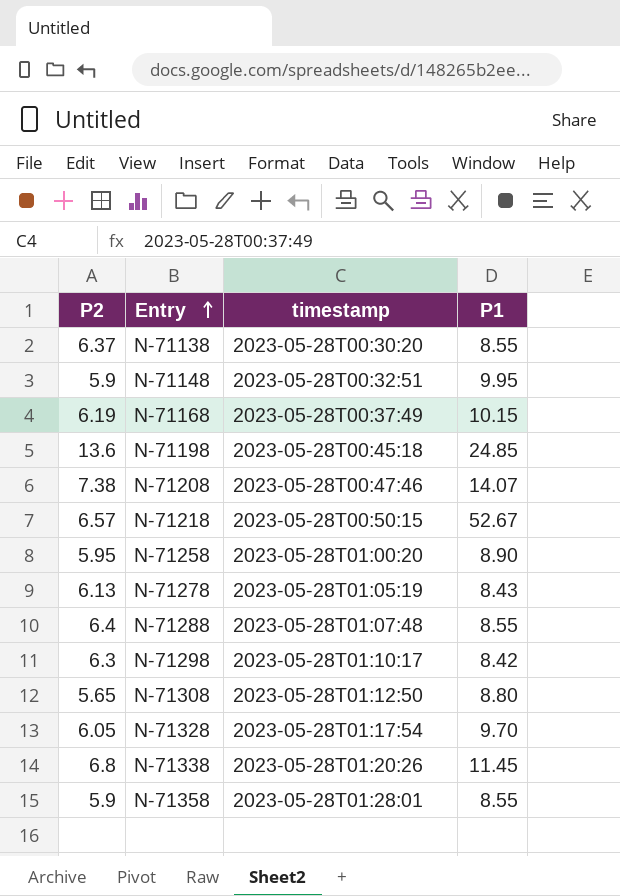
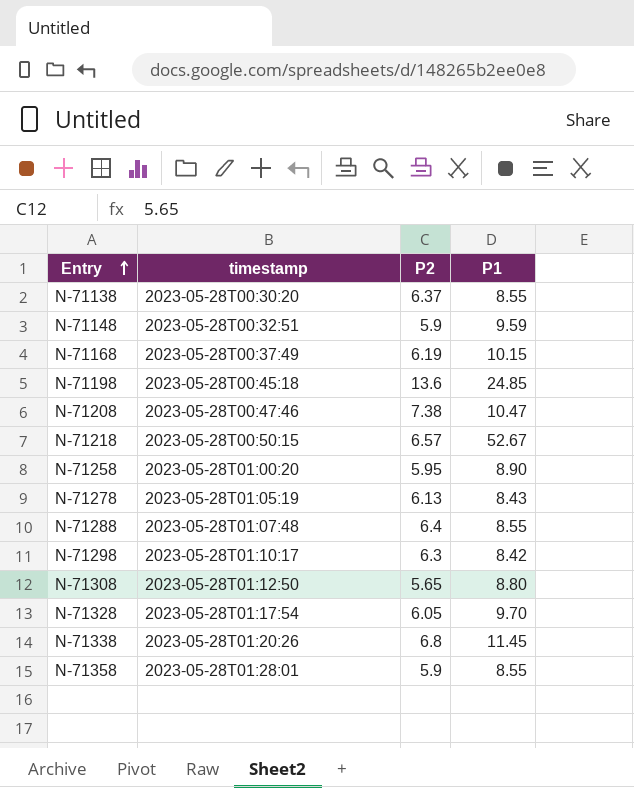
column P2 | position: 1 -> 3
N-71148 | P1: 9.95 -> 9.59
N-71208 | P1: 14.07 -> 10.47

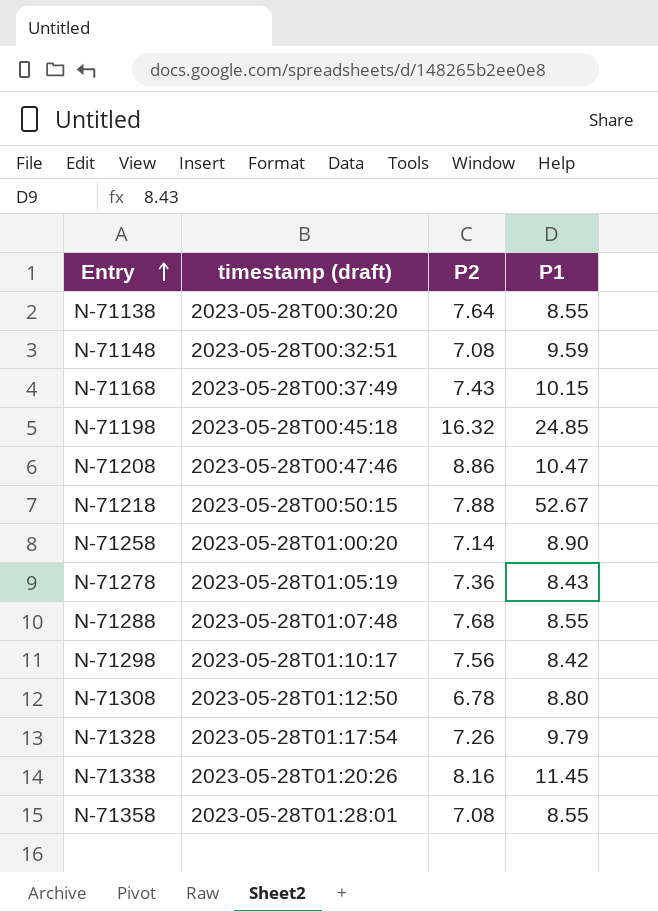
column name: timestamp -> timestamp (draft)
N-71138 | P2: 6.37 -> 7.64
N-71148 | P2: 5.9 -> 7.08
N-71168 | P2: 6.19 -> 7.43
N-71198 | P2: 13.6 -> 16.32
N-71208 | P2: 7.38 -> 8.86
N-71218 | P2: 6.57 -> 7.88
N-71258 | P2: 5.95 -> 7.14
N-71278 | P2: 6.13 -> 7.36
N-71288 | P2: 6.4 -> 7.68
N-71298 | P2: 6.3 -> 7.56
N-71308 | P2: 5.65 -> 6.78
N-71328 | P2: 6.05 -> 7.26
N-71328 | P1: 9.70 -> 9.79
N-71338 | P2: 6.8 -> 8.16
N-71358 | P2: 5.9 -> 7.08

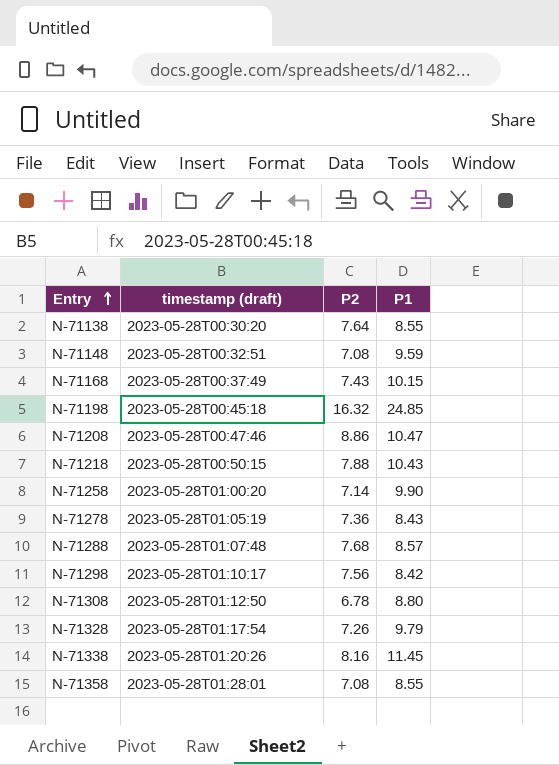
N-71218 | P1: 52.67 -> 10.43
N-71258 | P1: 8.90 -> 9.90
N-71288 | P1: 8.55 -> 8.57

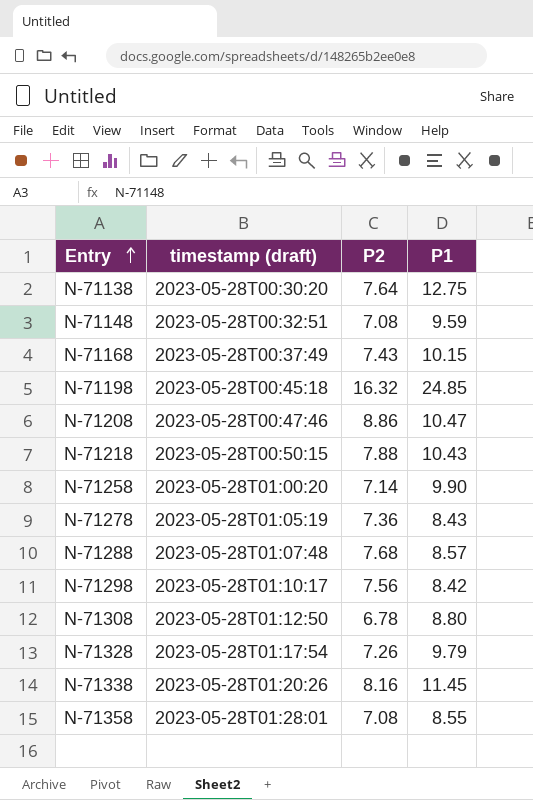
N-71138 | P1: 8.55 -> 12.75

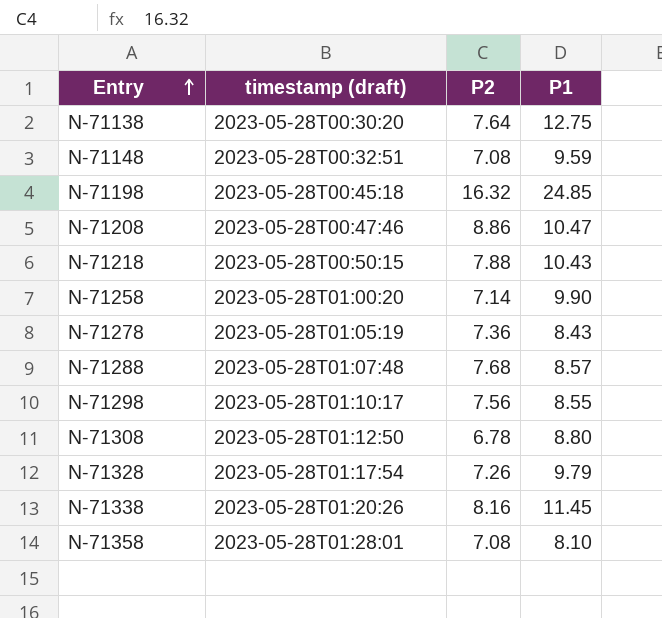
row N-71168: 2023-05-28T00:37:49 | 7.43 | 10.15 -> none
N-71298 | P1: 8.42 -> 8.55
N-71358 | P1: 8.55 -> 8.10

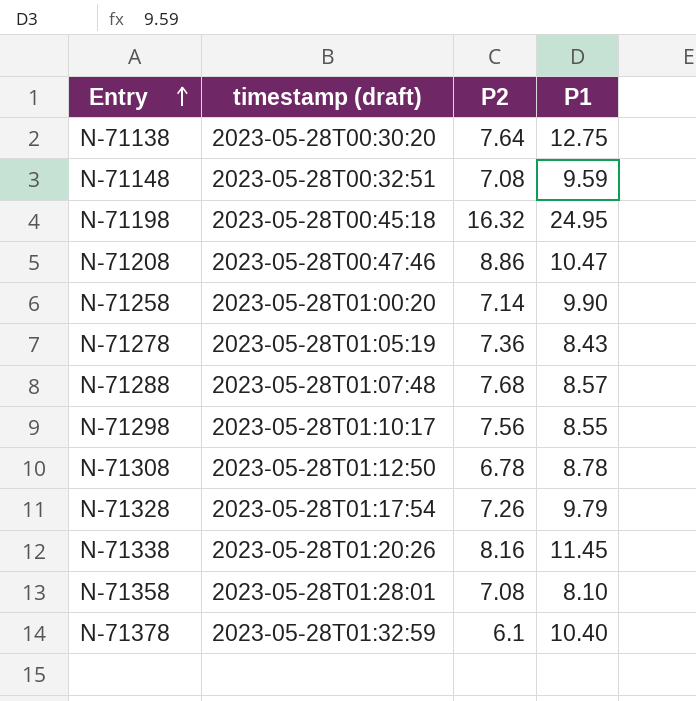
row N-71218: 2023-05-28T00:50:15 | 7.88 | 10.43 -> none
N-71198 | P1: 24.85 -> 24.95
N-71308 | P1: 8.80 -> 8.78
row N-71378: none -> 2023-05-28T01:32:59 | 6.1 | 10.40

